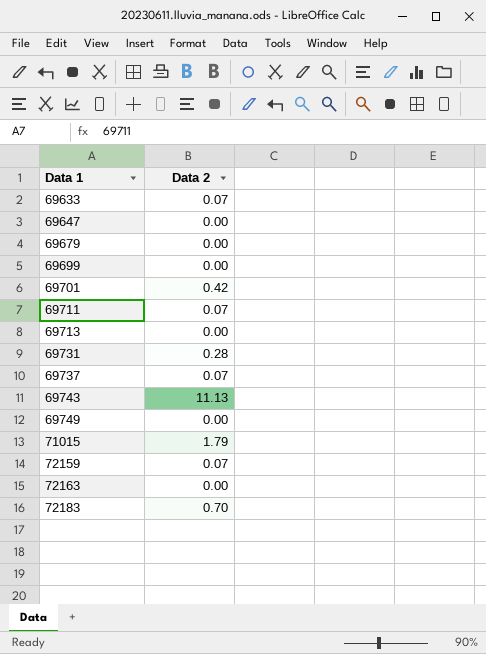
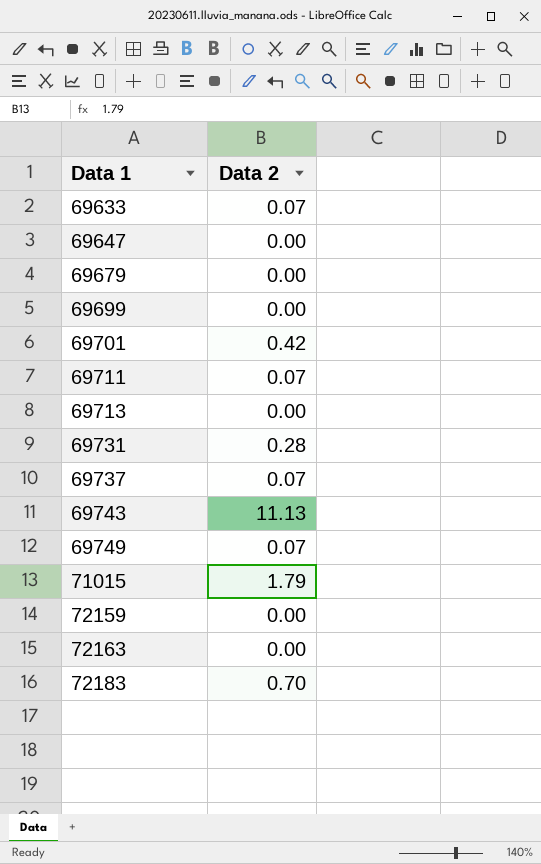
69749 | Data 2: 0.00 -> 0.07
72159 | Data 2: 0.07 -> 0.00

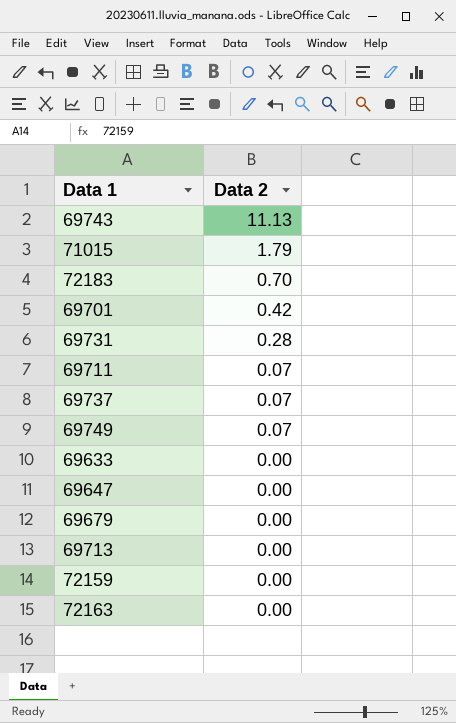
row order: Data 1 ascending -> Data 2 descending
row 69699: 0.00 -> none
69633 | Data 2: 0.07 -> 0.00

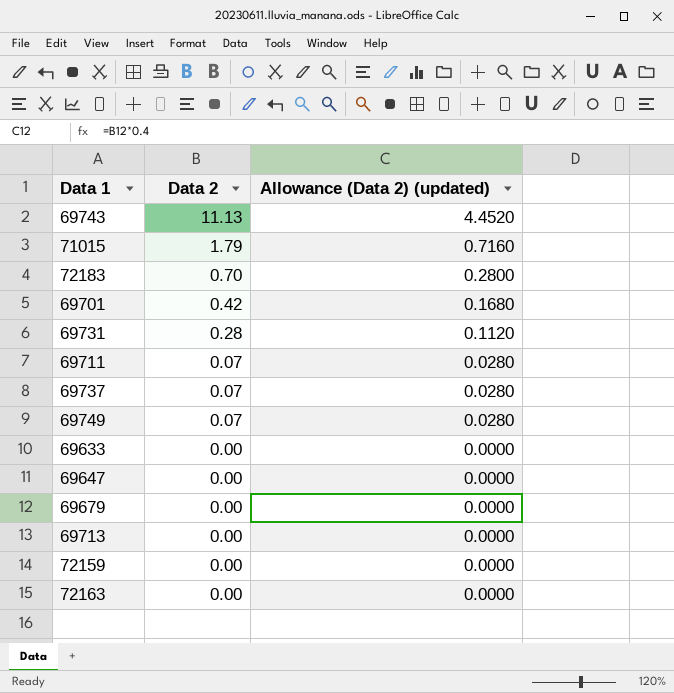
column Allowance (Data 2) (updated) | formula: none -> [Data 2] * 0.4

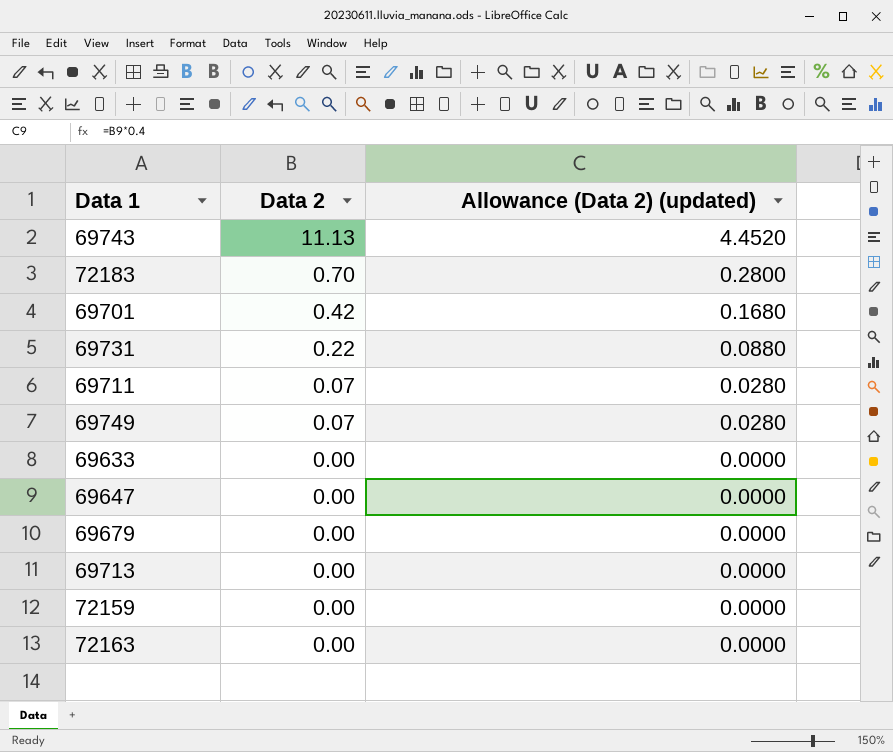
row 71015: 1.79 | 0.7160 -> none
row 69737: 0.07 | 0.0280 -> none
69731 | Data 2: 0.28 -> 0.22
69731 | Allowance (Data 2) (updated): 0.1120 -> 0.0880

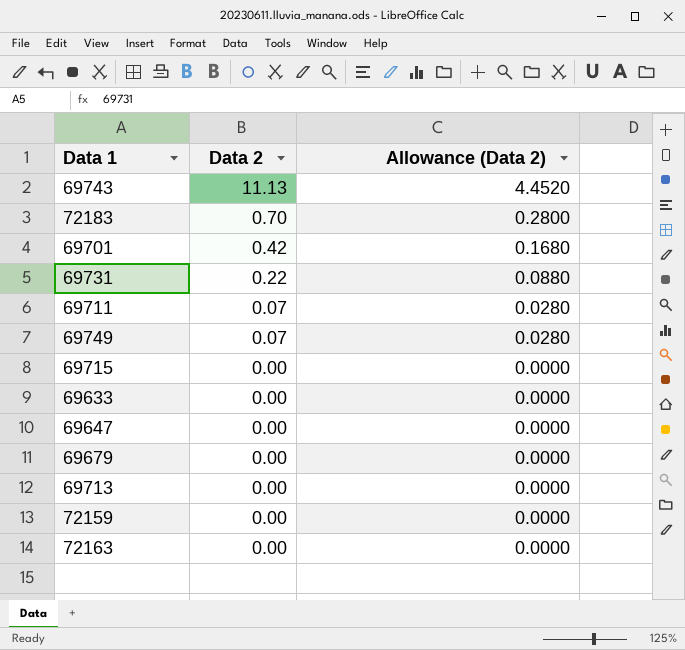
column name: Allowance (Data 2) (updated) -> Allowance (Data 2)
row 69715: none -> 0.00 | 0.0000

